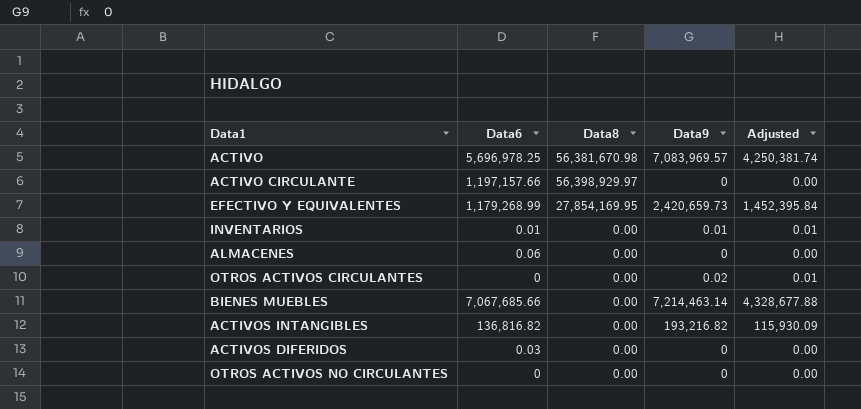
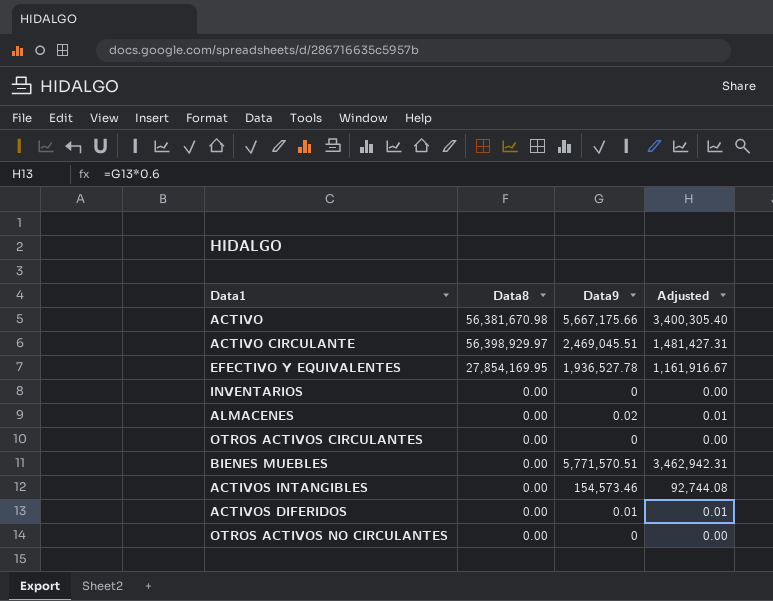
column Data6 | position: 2 -> none
ACTIVO | Data9: 7,083,969.57 -> 5,667,175.66
ACTIVO | Adjusted: 4,250,381.74 -> 3,400,305.40
ACTIVO CIRCULANTE | Data9: 0 -> 2,469,045.51
ACTIVO CIRCULANTE | Adjusted: 0.00 -> 1,481,427.31
EFECTIVO Y EQUIVALENTES | Data9: 2,420,659.73 -> 1,936,527.78
EFECTIVO Y EQUIVALENTES | Adjusted: 1,452,395.84 -> 1,161,916.67
INVENTARIOS | Data9: 0.01 -> 0
INVENTARIOS | Adjusted: 0.01 -> 0.00
ALMACENES | Data9: 0 -> 0.02
ALMACENES | Adjusted: 0.00 -> 0.01
OTROS ACTIVOS CIRCULANTES | Data9: 0.02 -> 0
OTROS ACTIVOS CIRCULANTES | Adjusted: 0.01 -> 0.00
BIENES MUEBLES | Data9: 7,214,463.14 -> 5,771,570.51
BIENES MUEBLES | Adjusted: 4,328,677.88 -> 3,462,942.31
ACTIVOS INTANGIBLES | Data9: 193,216.82 -> 154,573.46
ACTIVOS INTANGIBLES | Adjusted: 115,930.09 -> 92,744.08
ACTIVOS DIFERIDOS | Data9: 0 -> 0.01
ACTIVOS DIFERIDOS | Adjusted: 0.00 -> 0.01

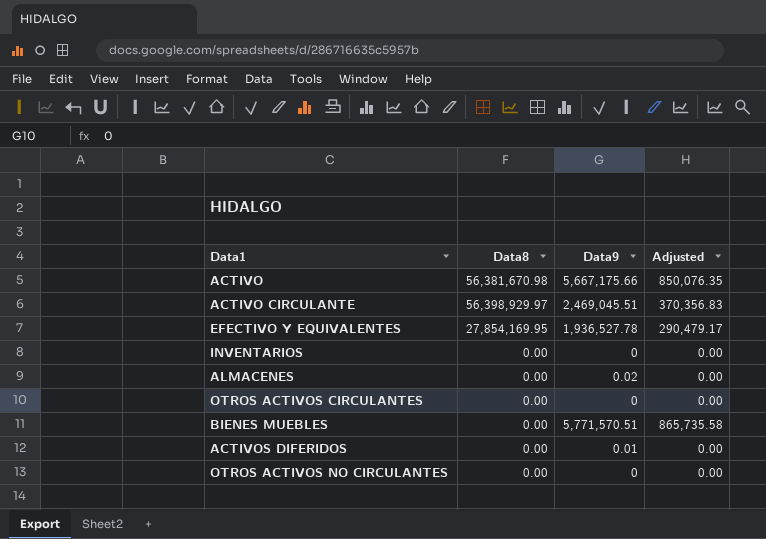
column Adjusted | formula: [Data9] * 0.6 -> [Data9] * 0.15
row ACTIVOS INTANGIBLES: 0.00 | 154,573.46 | 92,744.08 -> none

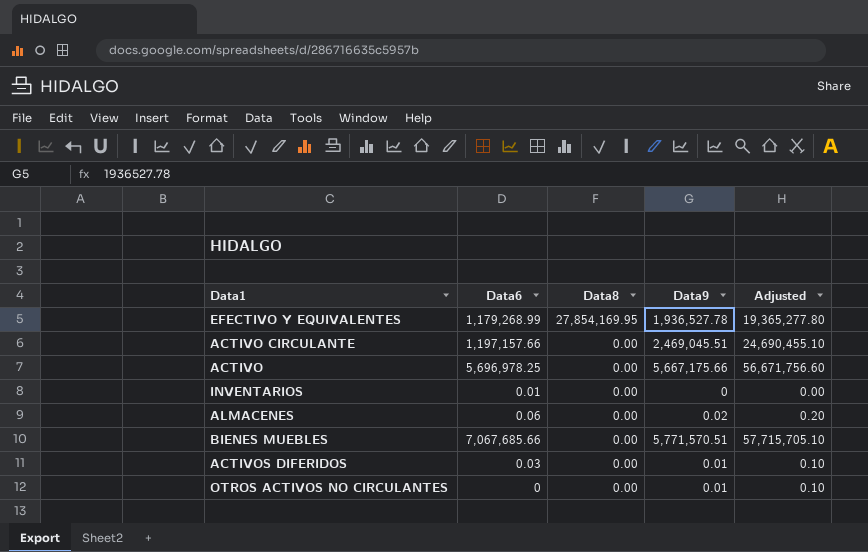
row order: none -> Data8 descending
column Data6 | position: none -> 2
column Adjusted | formula: [Data9] * 0.15 -> [Data9] * 10
row OTROS ACTIVOS CIRCULANTES: 0.00 | 0 | 0.00 -> none
ACTIVO CIRCULANTE | Data8: 56,398,929.97 -> 0.00
ACTIVO | Data8: 56,381,670.98 -> 0.00
OTROS ACTIVOS NO CIRCULANTES | Data9: 0 -> 0.01

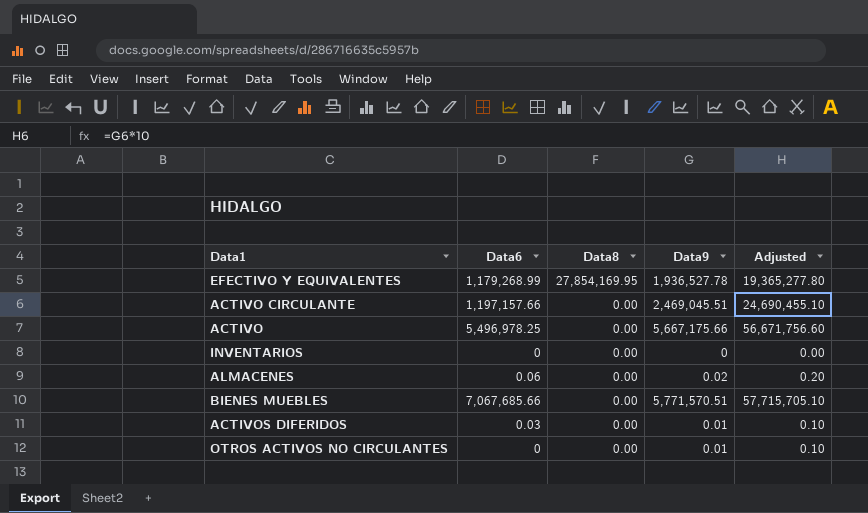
ACTIVO | Data6: 5,696,978.25 -> 5,496,978.25
INVENTARIOS | Data6: 0.01 -> 0

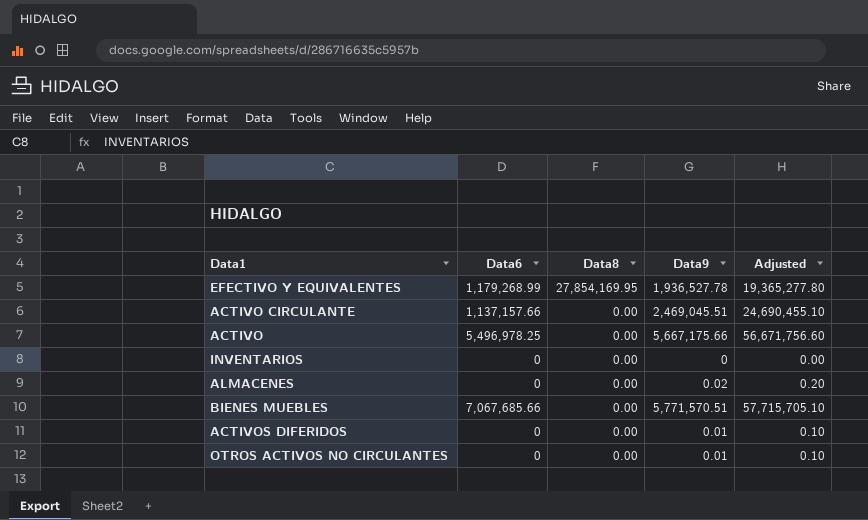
ACTIVO CIRCULANTE | Data6: 1,197,157.66 -> 1,137,157.66
ALMACENES | Data6: 0.06 -> 0
ACTIVOS DIFERIDOS | Data6: 0.03 -> 0

